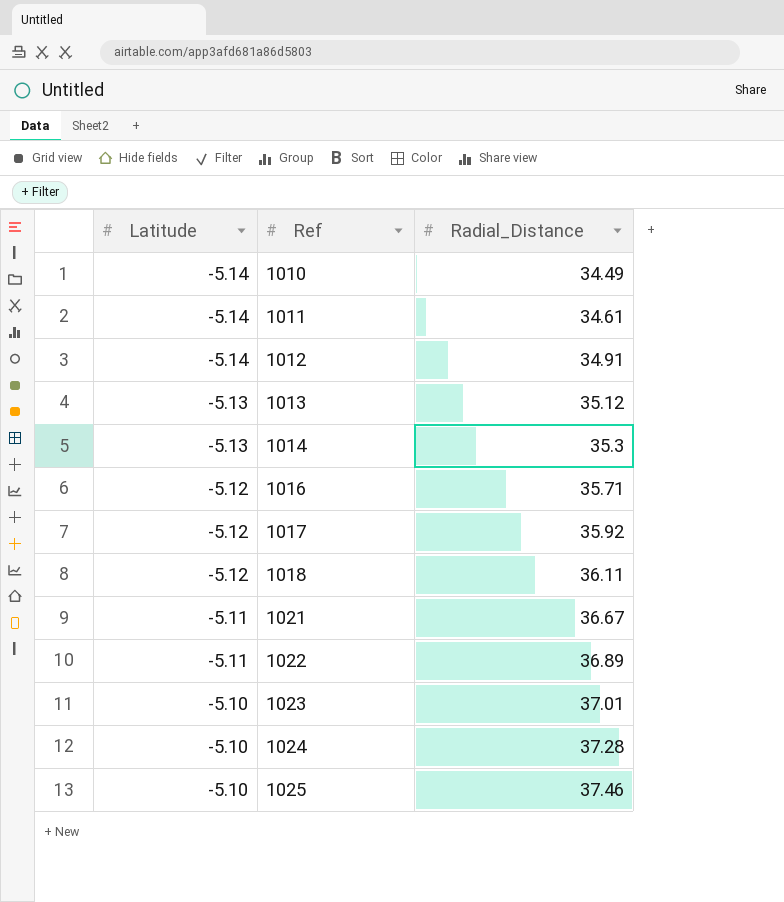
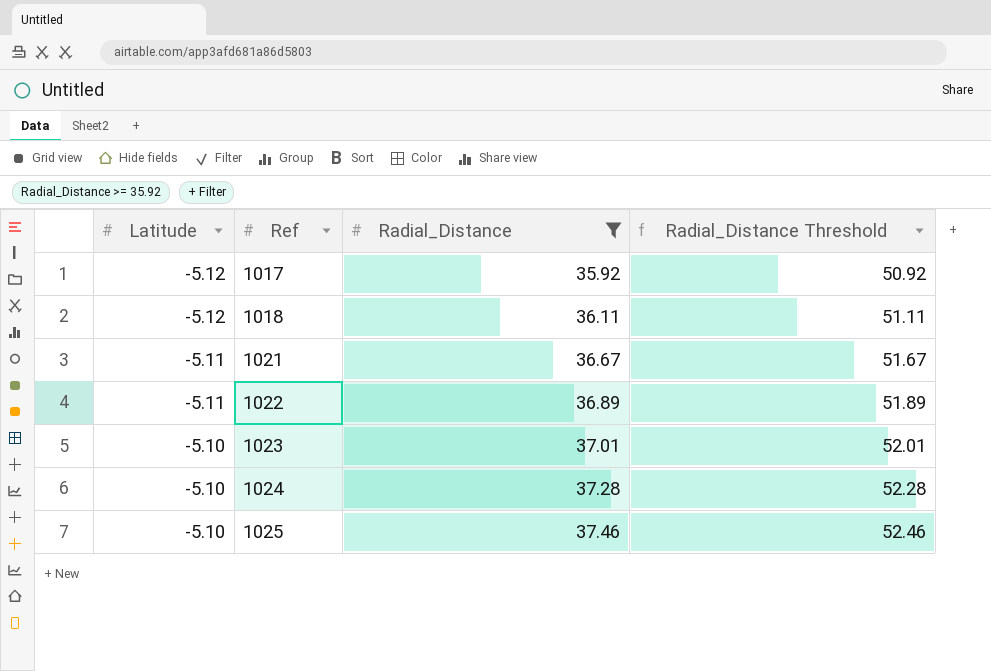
filter: none -> Radial_Distance >= 35.92
column Radial_Distance Threshold | formula: none -> [Radial_Distance] + 15

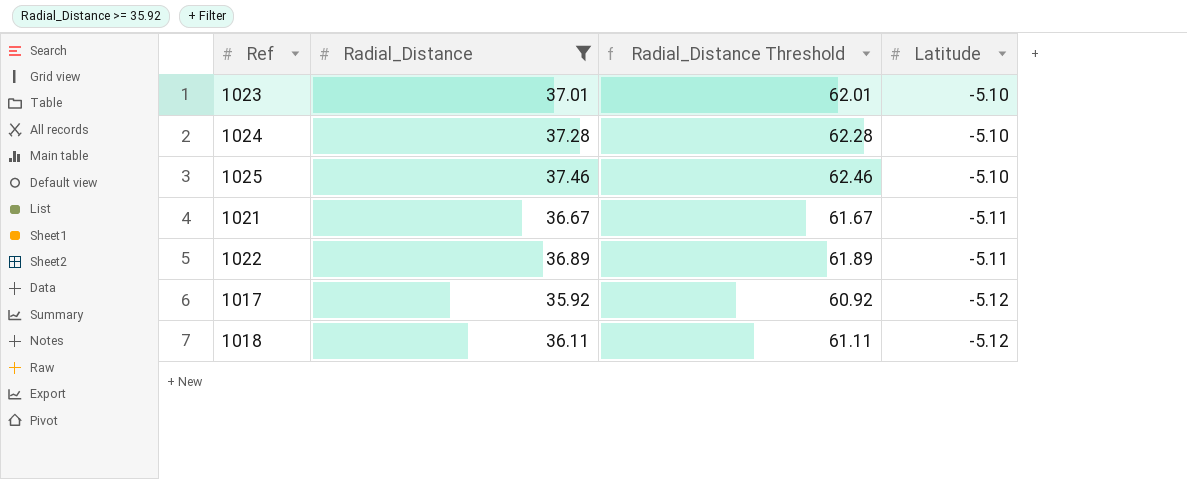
row order: Latitude ascending -> Latitude descending
column Radial_Distance Threshold | formula: [Radial_Distance] + 15 -> [Radial_Distance] + 25
column Latitude | position: 1 -> 4

